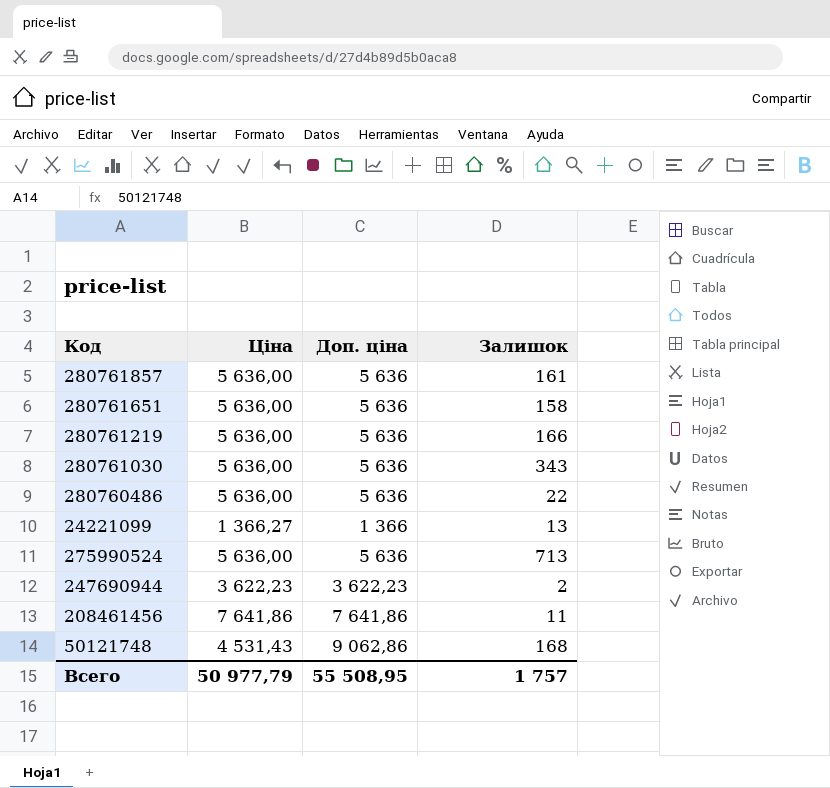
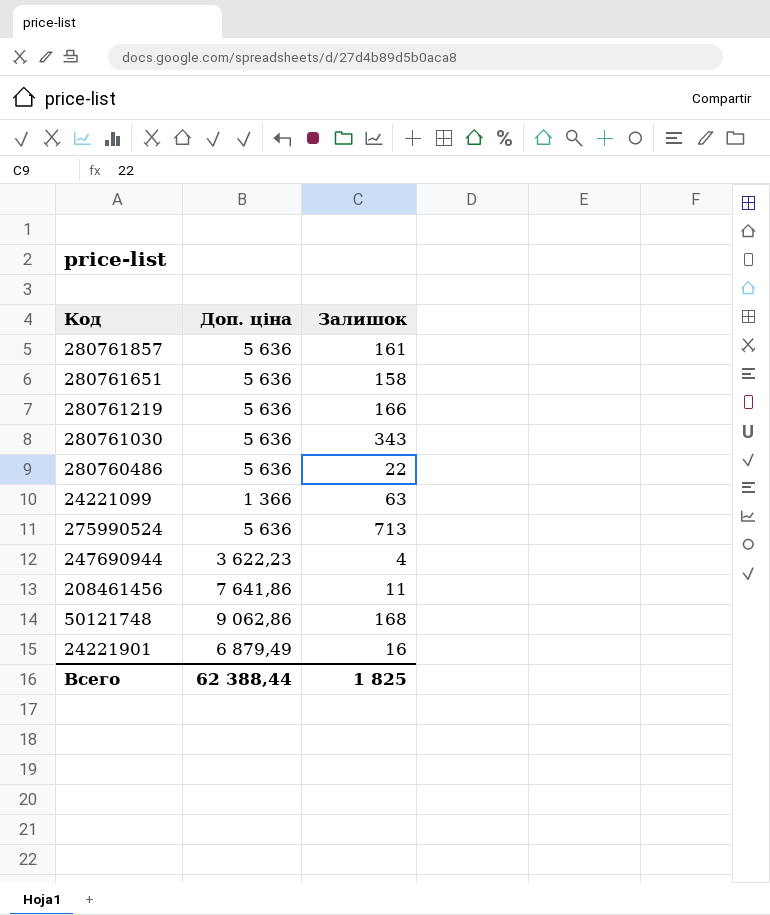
column Ціна | position: 2 -> none
24221099 | Залишок: 13 -> 63
247690944 | Залишок: 2 -> 4
row 24221901: none -> 6 879,49 | 16
Всего | Доп. ціна: 55 508,95 -> 62 388,44
Всего | Залишок: 1 757 -> 1 825

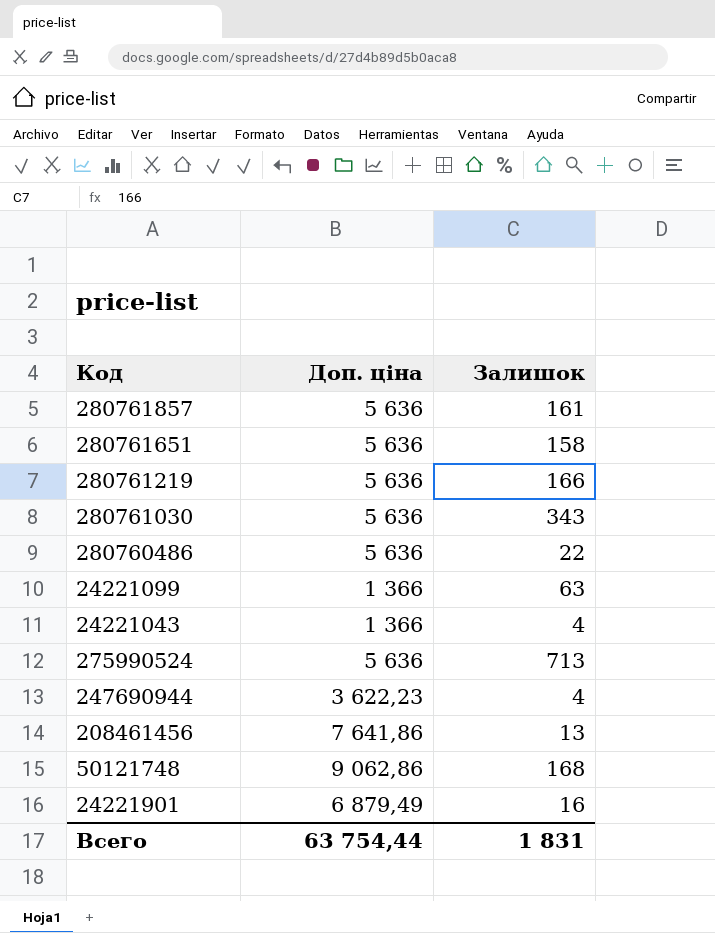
row 24221043: none -> 1 366 | 4
208461456 | Залишок: 11 -> 13
Всего | Доп. ціна: 62 388,44 -> 63 754,44
Всего | Залишок: 1 825 -> 1 831

